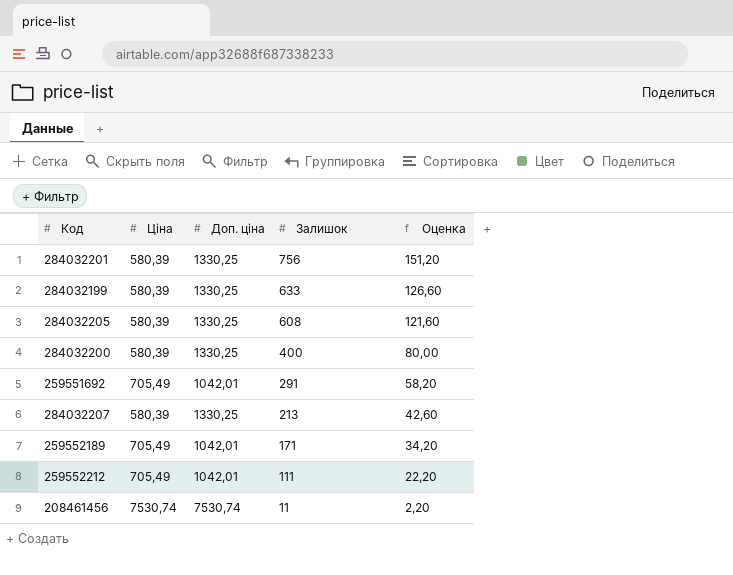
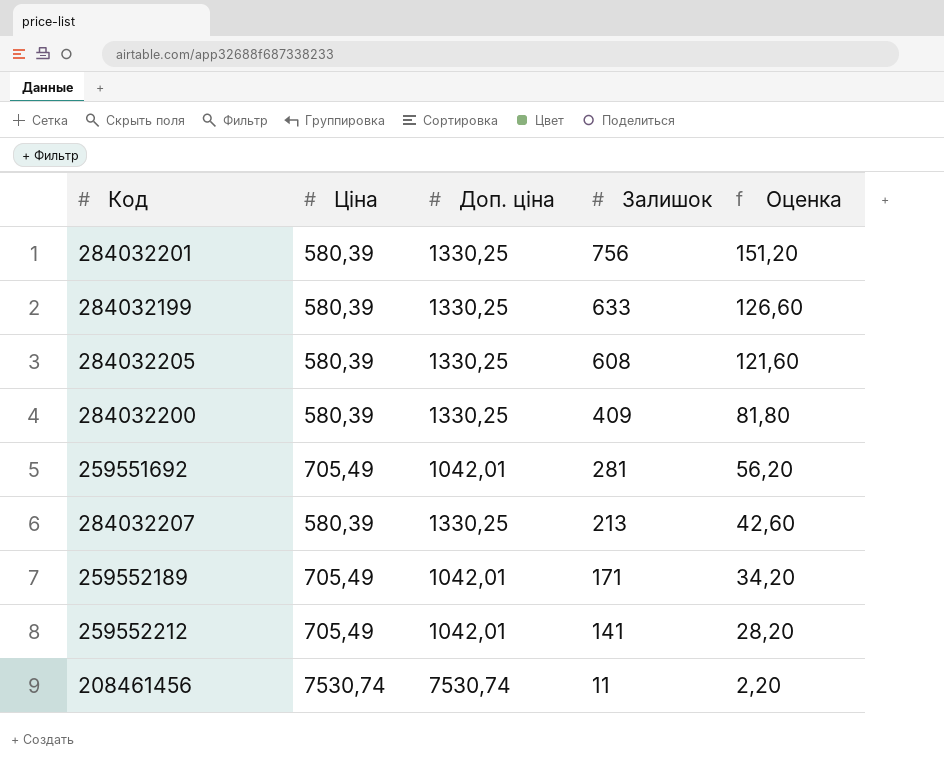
284032200 | Залишок: 400 -> 409
284032200 | Оценка: 80,00 -> 81,80
259551692 | Залишок: 291 -> 281
259551692 | Оценка: 58,20 -> 56,20
259552212 | Залишок: 111 -> 141
259552212 | Оценка: 22,20 -> 28,20

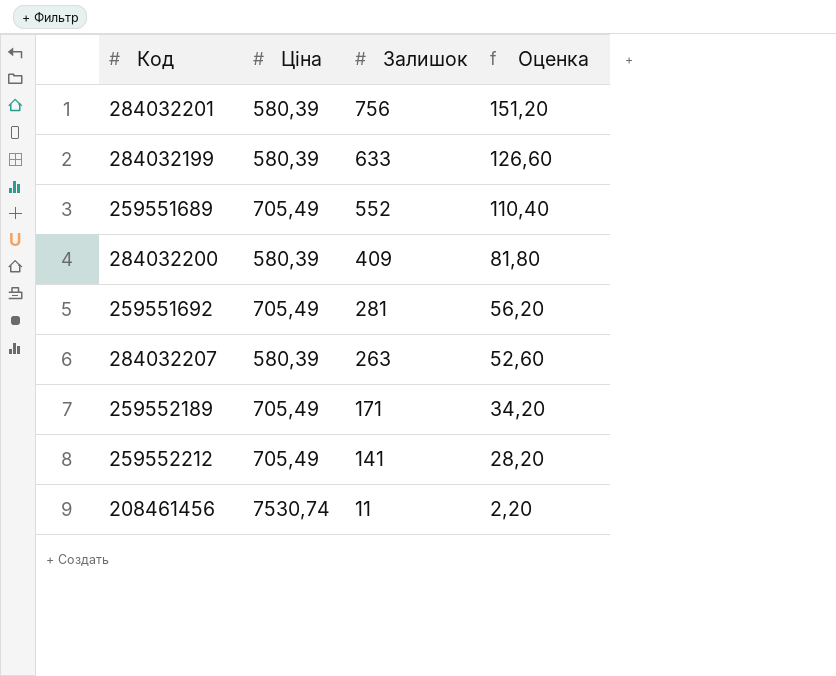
column Доп. ціна | position: 3 -> none
row 284032205: 580,39 | 1330,25 | 608 | 121,60 -> none
row 259551689: none -> 705,49 | 552 | 110,40
284032207 | Залишок: 213 -> 263
284032207 | Оценка: 42,60 -> 52,60

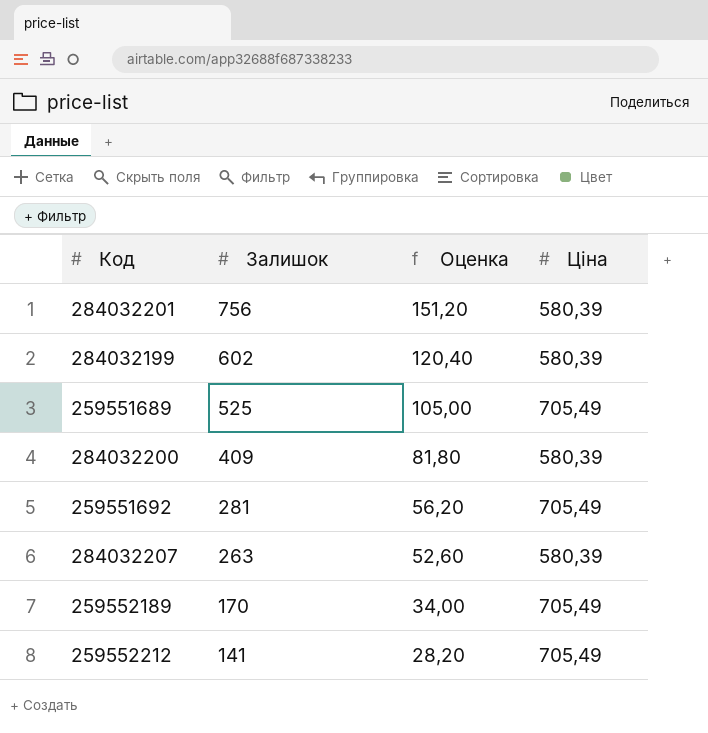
column Ціна | position: 2 -> 4
row 208461456: 7530,74 | 11 | 2,20 -> none
284032199 | Залишок: 633 -> 602
284032199 | Оценка: 126,60 -> 120,40
259551689 | Залишок: 552 -> 525
259551689 | Оценка: 110,40 -> 105,00
259552189 | Залишок: 171 -> 170
259552189 | Оценка: 34,20 -> 34,00

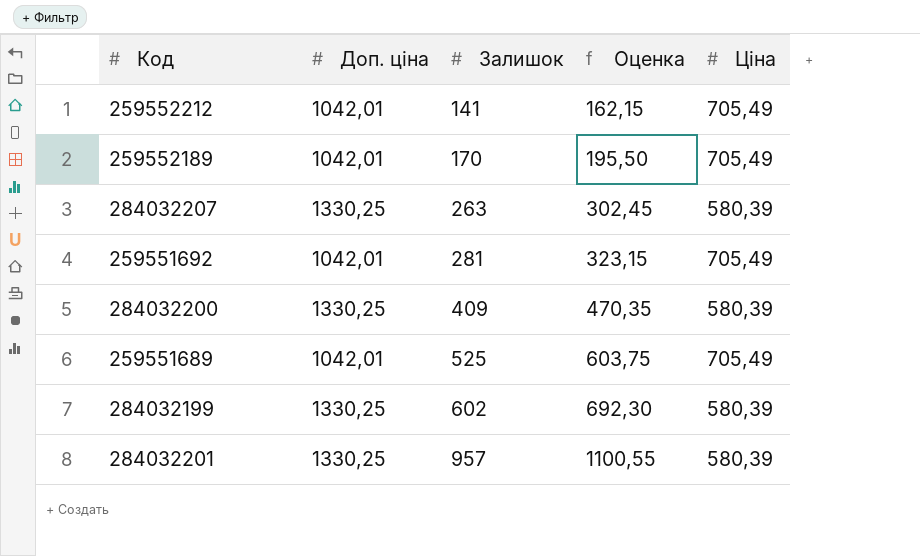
row order: Залишок descending -> Залишок ascending
column Доп. ціна | position: none -> 2
column Оценка | formula: [Залишок] * 0,2 -> [Залишок] * 1,15
284032201 | Залишок: 756 -> 957

